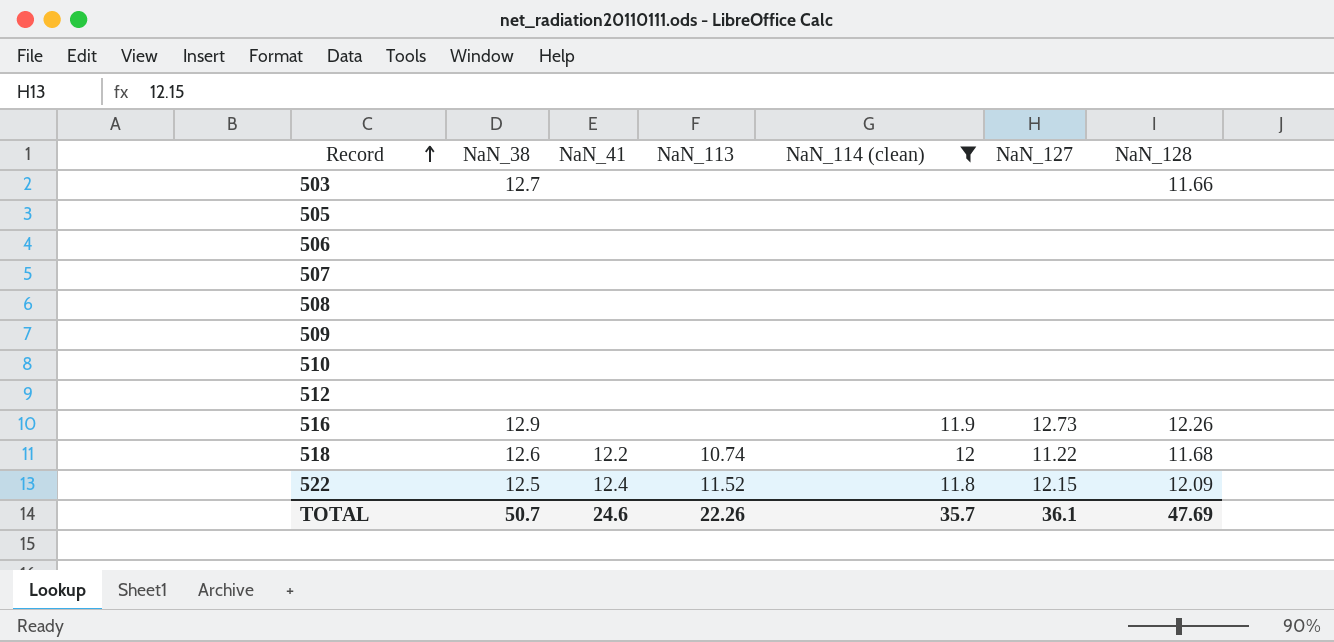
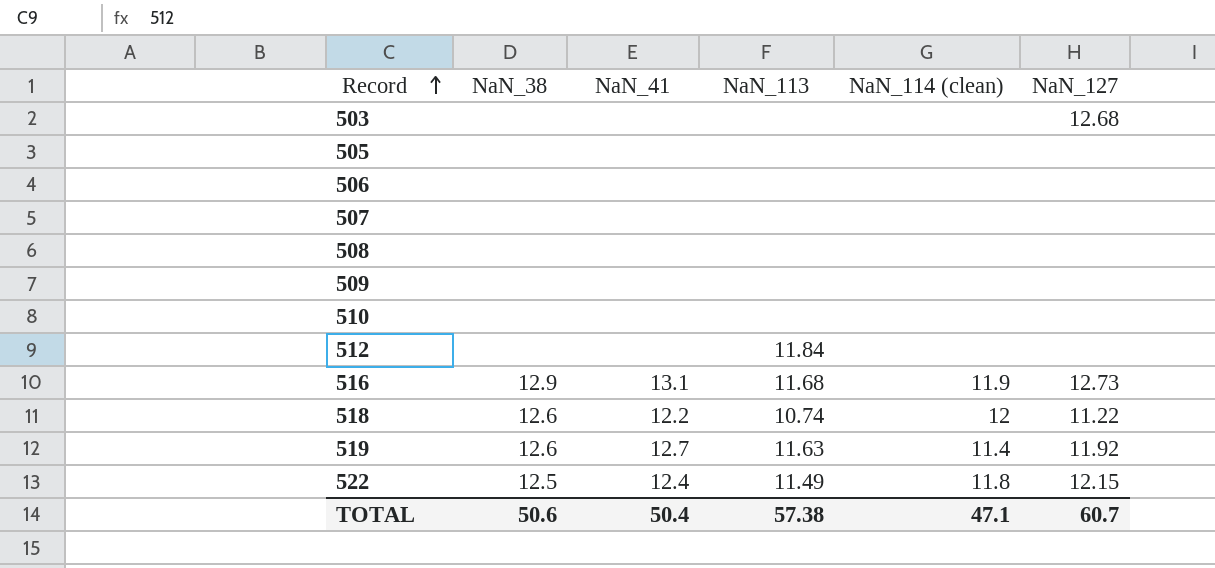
filter: NaN_114 (clean) != 11.4 -> none
column NaN_128 | position: 7 -> none
503 | NaN_38: 12.7 -> none
503 | NaN_127: none -> 12.68
512 | NaN_113: none -> 11.84
516 | NaN_41: none -> 13.1
516 | NaN_113: none -> 11.68
522 | NaN_113: 11.52 -> 11.49
TOTAL | NaN_38: 50.7 -> 50.6
TOTAL | NaN_41: 24.6 -> 50.4
TOTAL | NaN_113: 22.26 -> 57.38
TOTAL | NaN_114 (clean): 35.7 -> 47.1
TOTAL | NaN_127: 36.1 -> 60.7

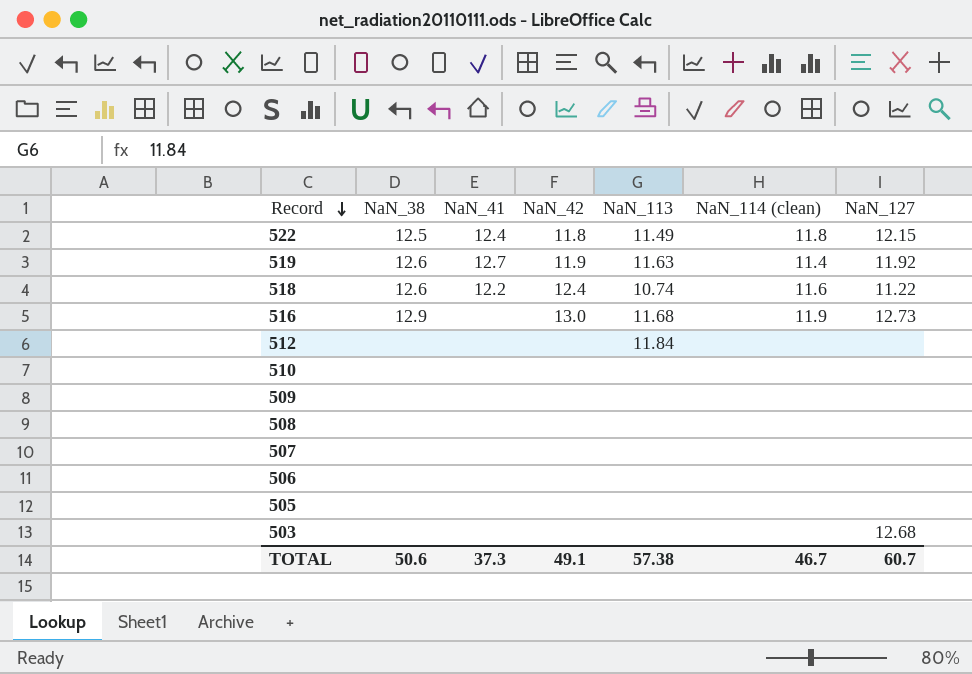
row order: Record ascending -> Record descending
column NaN_42 | position: none -> 4
518 | NaN_114 (clean): 12 -> 11.6
516 | NaN_41: 13.1 -> none
TOTAL | NaN_41: 50.4 -> 37.3
TOTAL | NaN_114 (clean): 47.1 -> 46.7

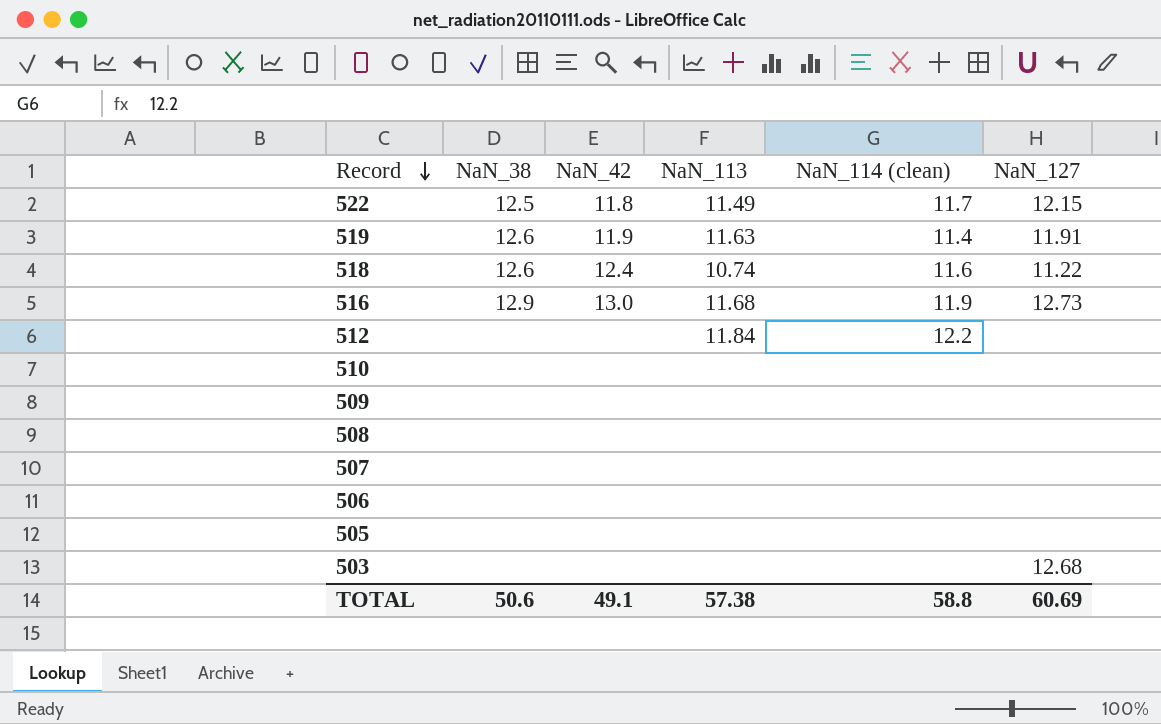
column NaN_41 | position: 3 -> none
522 | NaN_114 (clean): 11.8 -> 11.7
519 | NaN_127: 11.92 -> 11.91
512 | NaN_114 (clean): none -> 12.2
TOTAL | NaN_114 (clean): 46.7 -> 58.8
TOTAL | NaN_127: 60.7 -> 60.69

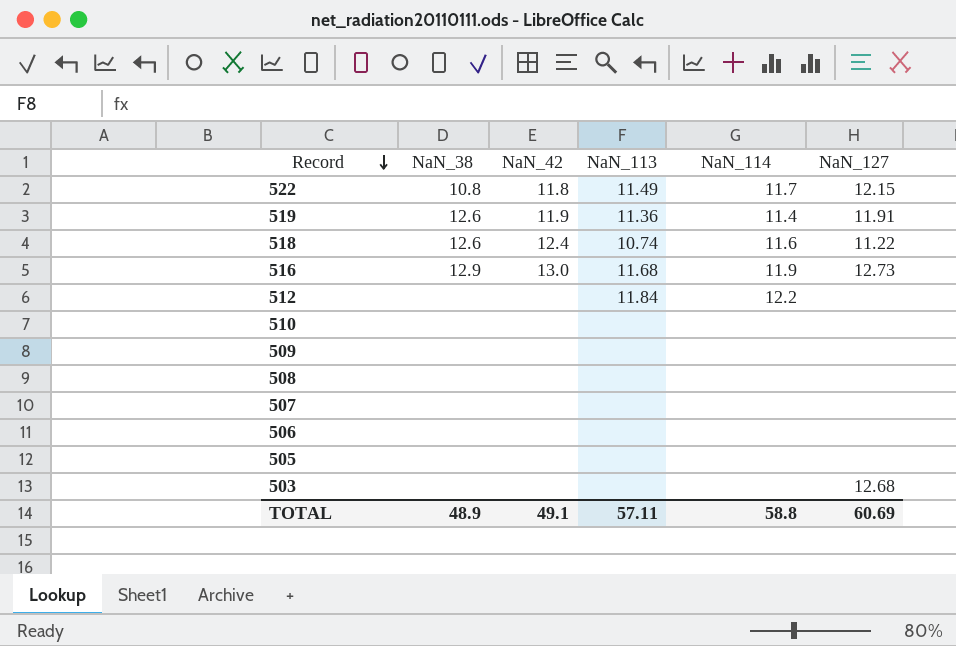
column name: NaN_114 (clean) -> NaN_114
522 | NaN_38: 12.5 -> 10.8
519 | NaN_113: 11.63 -> 11.36
TOTAL | NaN_38: 50.6 -> 48.9
TOTAL | NaN_113: 57.38 -> 57.11

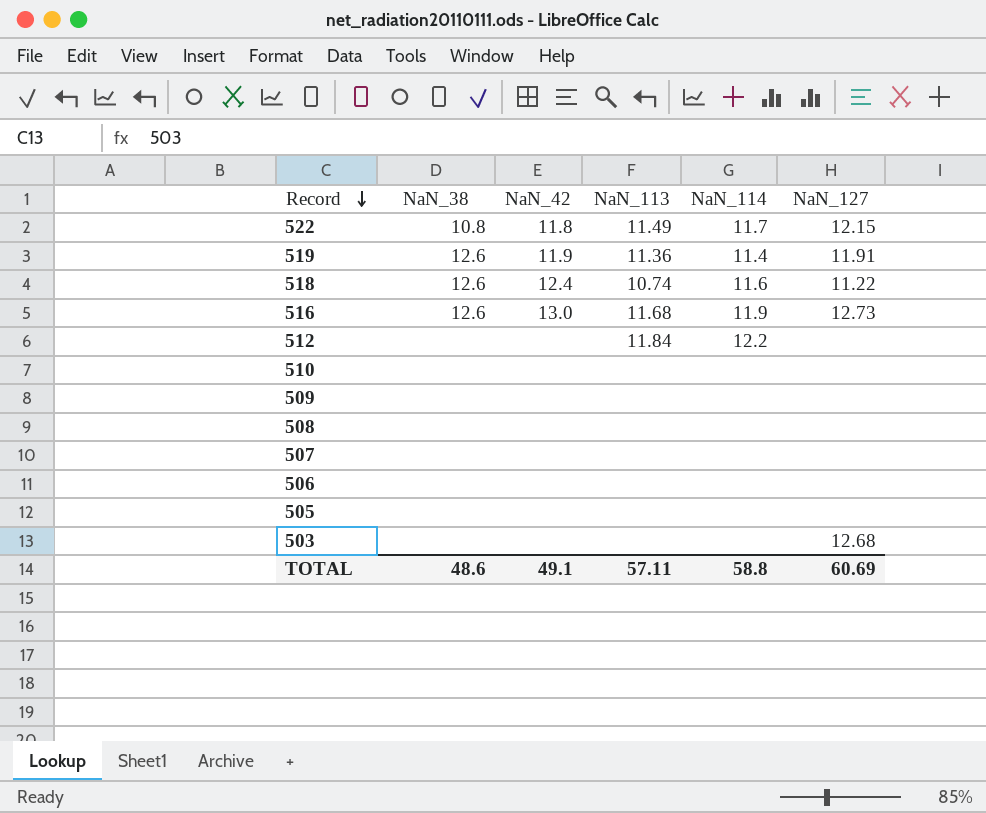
516 | NaN_38: 12.9 -> 12.6
TOTAL | NaN_38: 48.9 -> 48.6

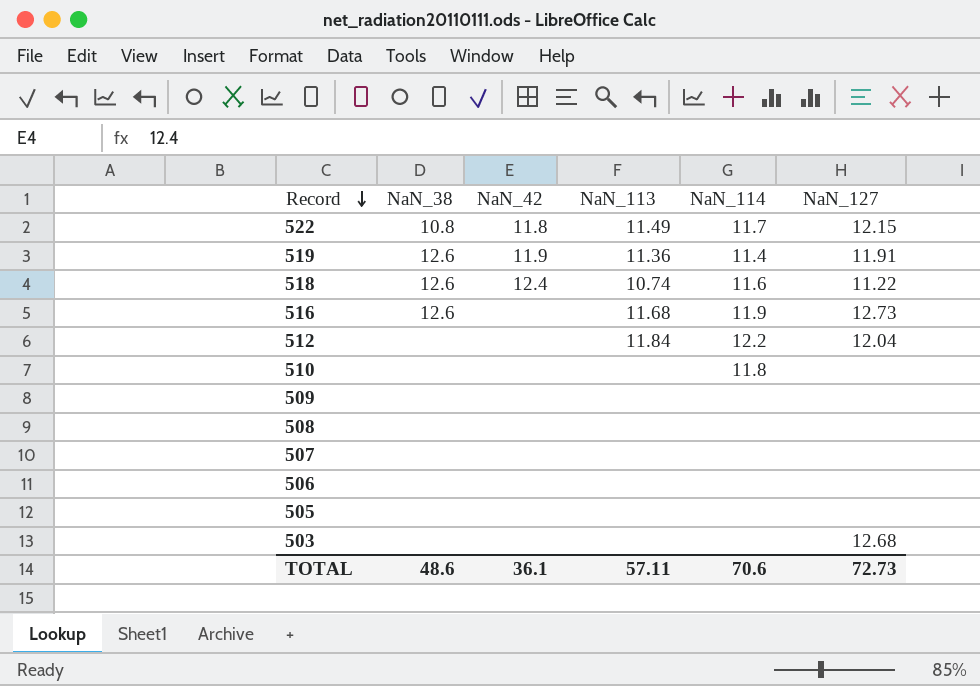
516 | NaN_42: 13.0 -> none
512 | NaN_127: none -> 12.04
510 | NaN_114: none -> 11.8
TOTAL | NaN_42: 49.1 -> 36.1
TOTAL | NaN_114: 58.8 -> 70.6
TOTAL | NaN_127: 60.69 -> 72.73

